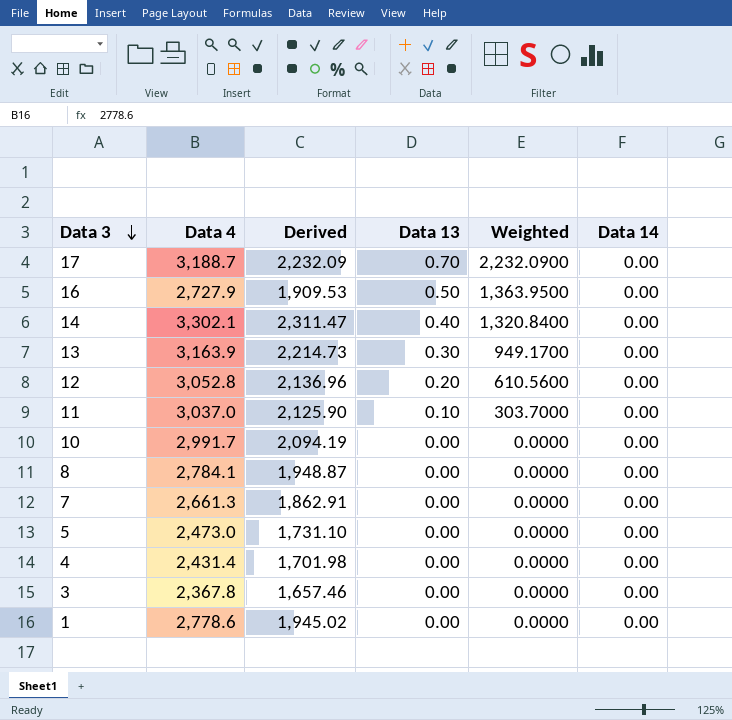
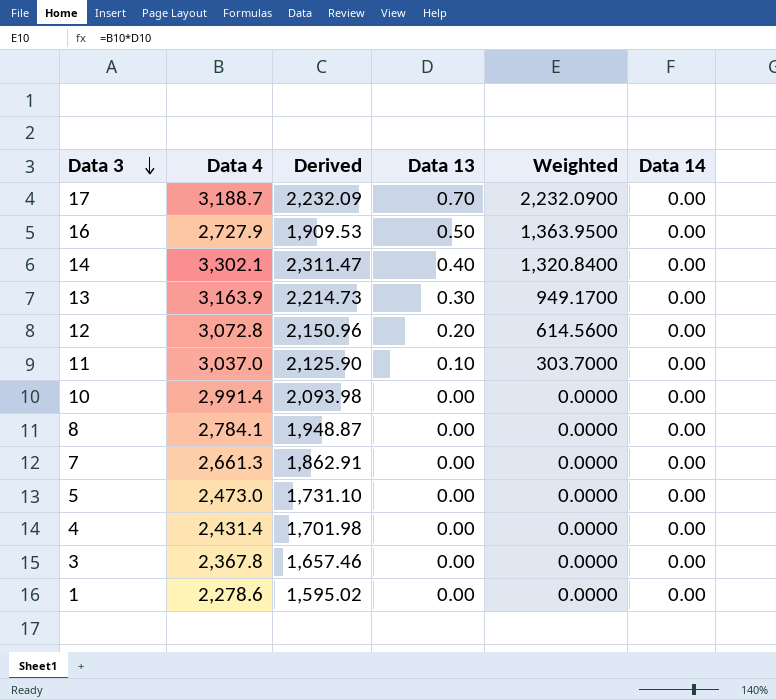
12 | Data 4: 3,052.8 -> 3,072.8
12 | Derived: 2,136.96 -> 2,150.96
12 | Weighted: 610.5600 -> 614.5600
10 | Data 4: 2,991.7 -> 2,991.4
10 | Derived: 2,094.19 -> 2,093.98
1 | Data 4: 2,778.6 -> 2,278.6
1 | Derived: 1,945.02 -> 1,595.02

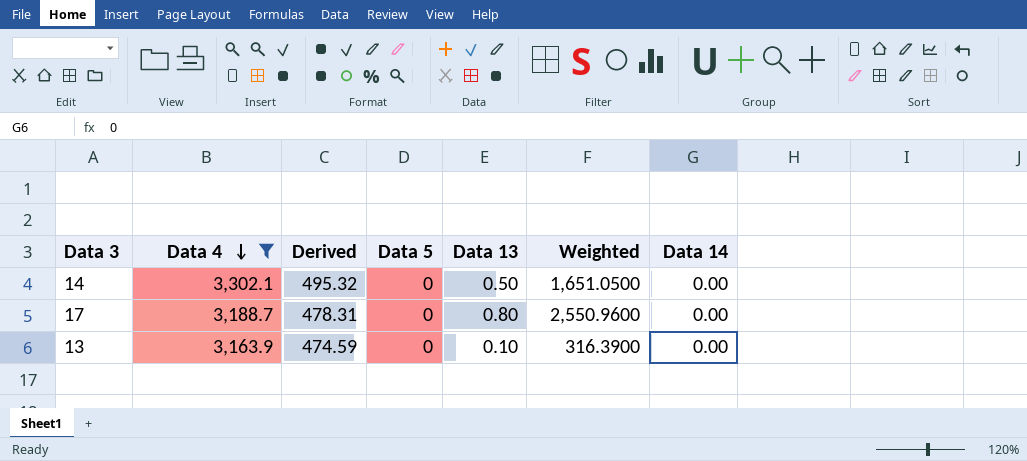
filter: none -> Data 4 >= 3,163.9
row order: Data 3 descending -> Data 4 descending
column Derived | formula: [Data 4] * 0.7 -> [Data 4] * 0.15
column Data 5 | position: none -> 4
14 | Data 13: 0.40 -> 0.50
14 | Weighted: 1,320.8400 -> 1,651.0500
17 | Data 13: 0.70 -> 0.80
17 | Weighted: 2,232.0900 -> 2,550.9600
13 | Data 13: 0.30 -> 0.10
13 | Weighted: 949.1700 -> 316.3900

